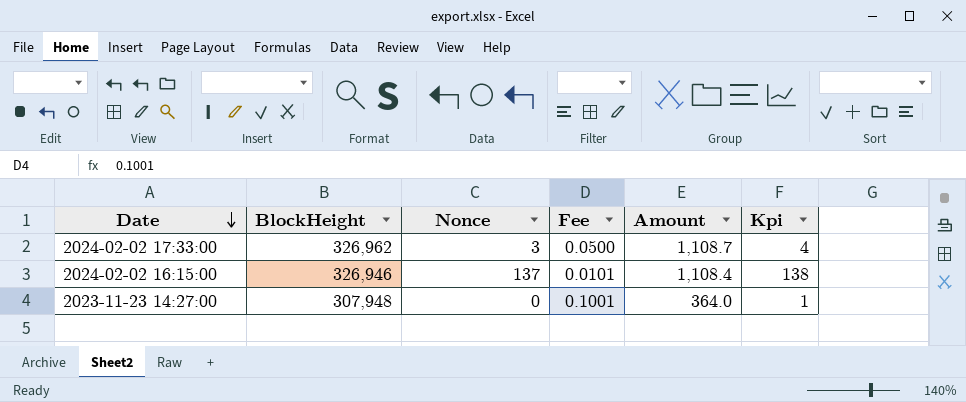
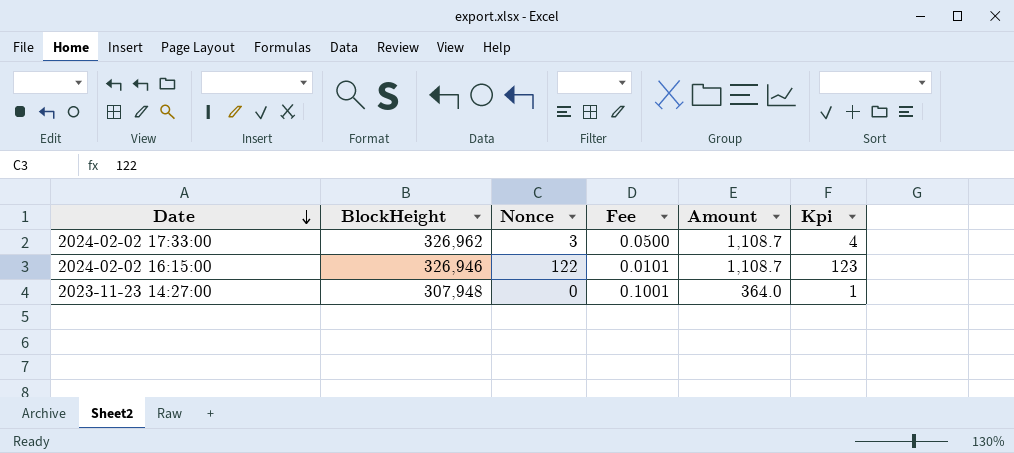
2024-02-02 16:15:00 | Nonce: 137 -> 122
2024-02-02 16:15:00 | Amount: 1,108.4 -> 1,108.7
2024-02-02 16:15:00 | Kpi: 138 -> 123

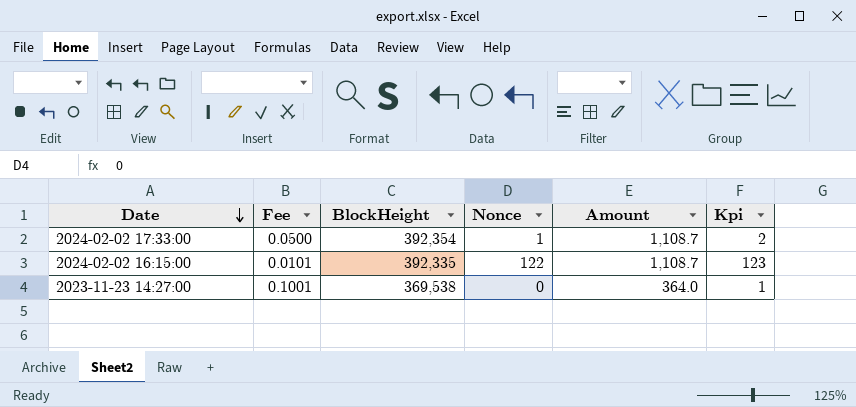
column Fee | position: 4 -> 2
2024-02-02 17:33:00 | BlockHeight: 326,962 -> 392,354
2024-02-02 17:33:00 | Nonce: 3 -> 1
2024-02-02 17:33:00 | Kpi: 4 -> 2
2024-02-02 16:15:00 | BlockHeight: 326,946 -> 392,335
2023-11-23 14:27:00 | BlockHeight: 307,948 -> 369,538

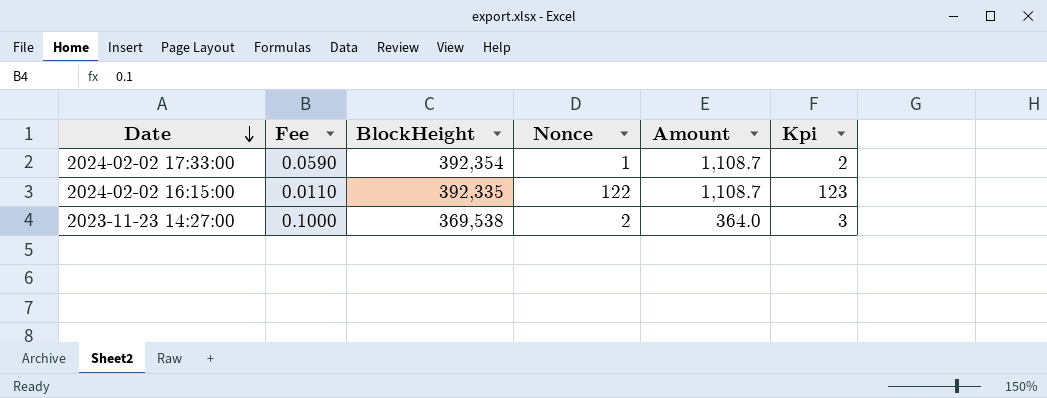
2024-02-02 17:33:00 | Fee: 0.0500 -> 0.0590
2024-02-02 16:15:00 | Fee: 0.0101 -> 0.0110
2023-11-23 14:27:00 | Fee: 0.1001 -> 0.1000
2023-11-23 14:27:00 | Nonce: 0 -> 2
2023-11-23 14:27:00 | Kpi: 1 -> 3

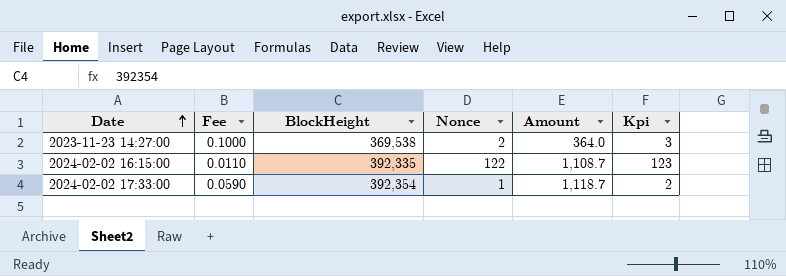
row order: Date descending -> Date ascending
2024-02-02 17:33:00 | Amount: 1,108.7 -> 1,118.7

